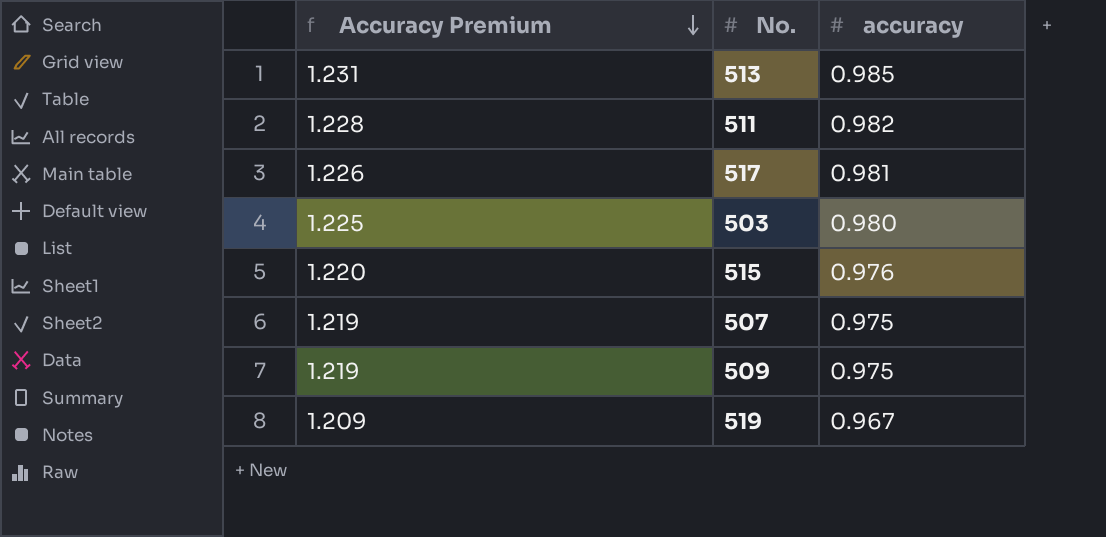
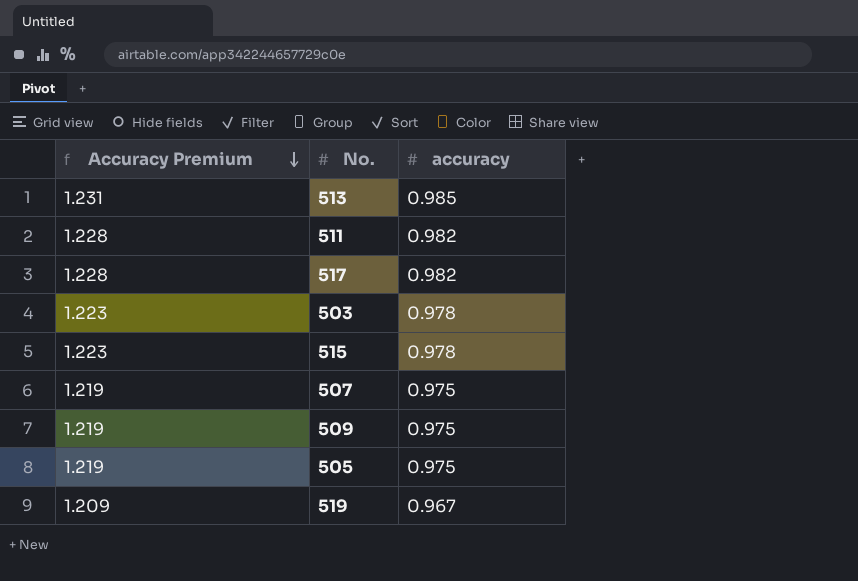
517 | Accuracy Premium: 1.226 -> 1.228
517 | accuracy: 0.981 -> 0.982
503 | Accuracy Premium: 1.225 -> 1.223
503 | accuracy: 0.980 -> 0.978
515 | Accuracy Premium: 1.220 -> 1.223
515 | accuracy: 0.976 -> 0.978
row 505: none -> 1.219 | 0.975

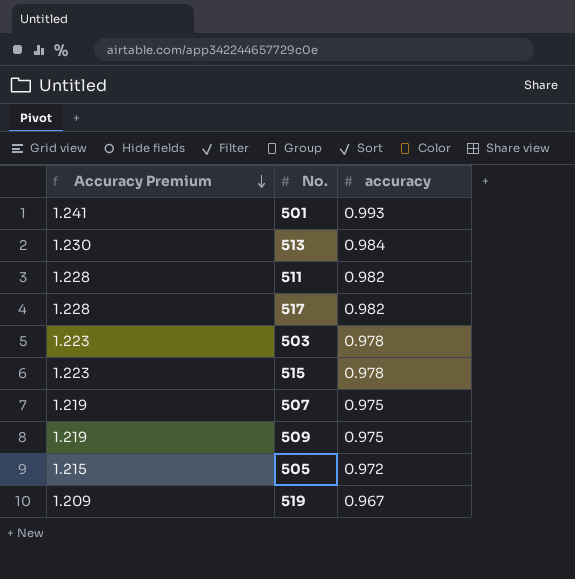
row 501: none -> 1.241 | 0.993
513 | Accuracy Premium: 1.231 -> 1.230
513 | accuracy: 0.985 -> 0.984
505 | Accuracy Premium: 1.219 -> 1.215
505 | accuracy: 0.975 -> 0.972

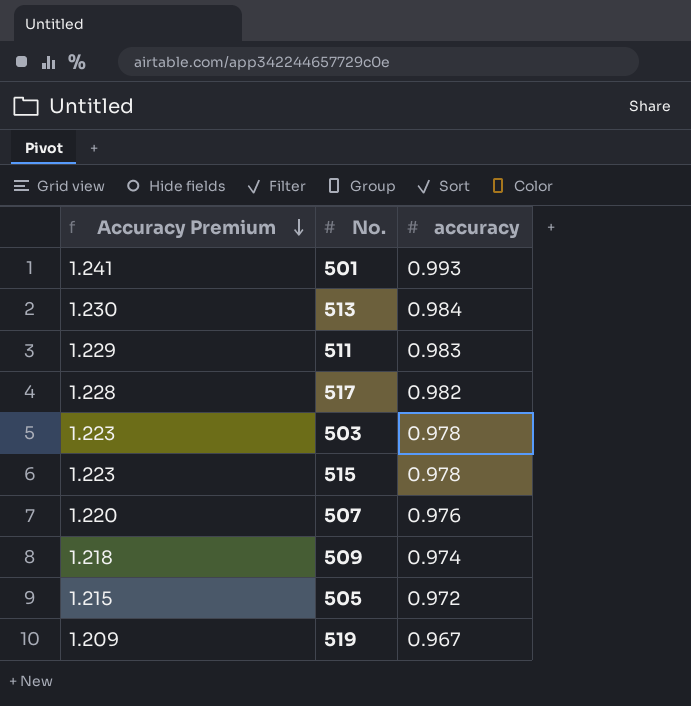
511 | Accuracy Premium: 1.228 -> 1.229
511 | accuracy: 0.982 -> 0.983
507 | Accuracy Premium: 1.219 -> 1.220
507 | accuracy: 0.975 -> 0.976
509 | Accuracy Premium: 1.219 -> 1.218
509 | accuracy: 0.975 -> 0.974

